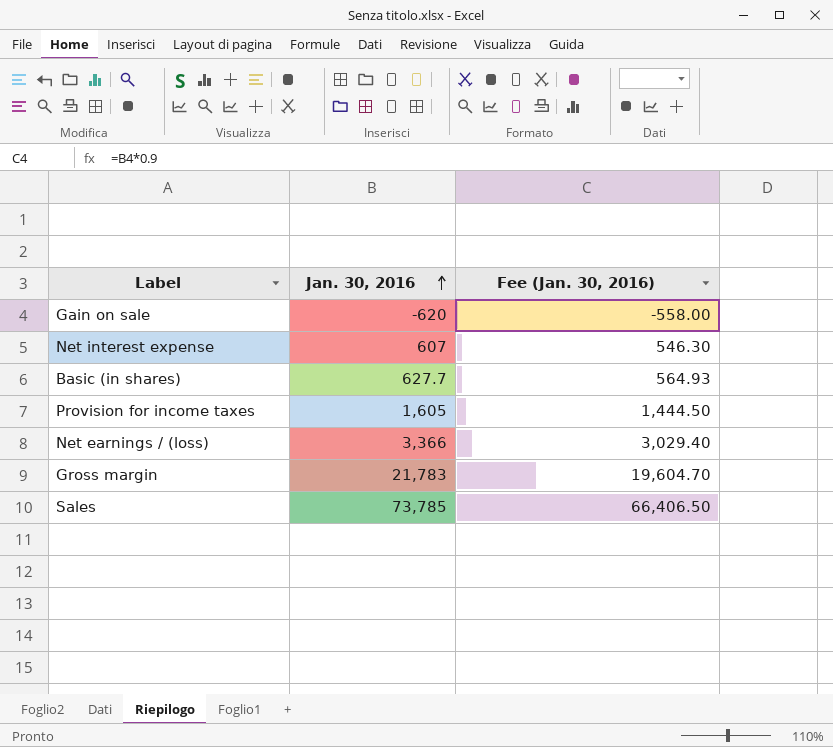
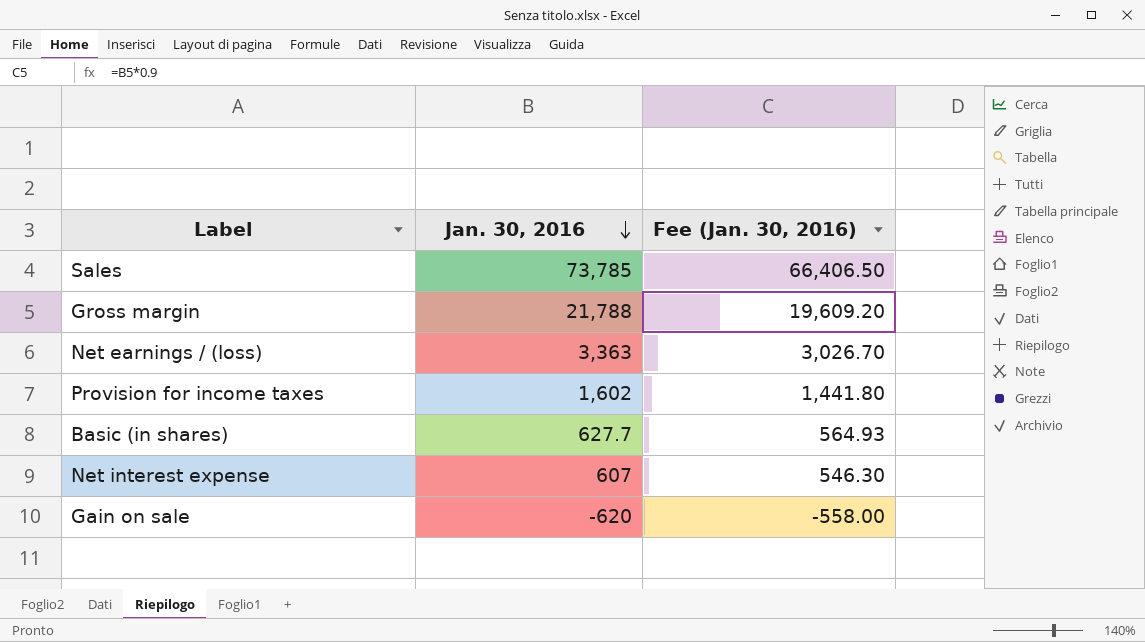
row order: Jan. 30, 2016 ascending -> Jan. 30, 2016 descending
Gross margin | Jan. 30, 2016: 21,783 -> 21,788
Gross margin | Fee (Jan. 30, 2016): 19,604.70 -> 19,609.20
Net earnings / (loss) | Jan. 30, 2016: 3,366 -> 3,363
Net earnings / (loss) | Fee (Jan. 30, 2016): 3,029.40 -> 3,026.70
Provision for income taxes | Jan. 30, 2016: 1,605 -> 1,602
Provision for income taxes | Fee (Jan. 30, 2016): 1,444.50 -> 1,441.80

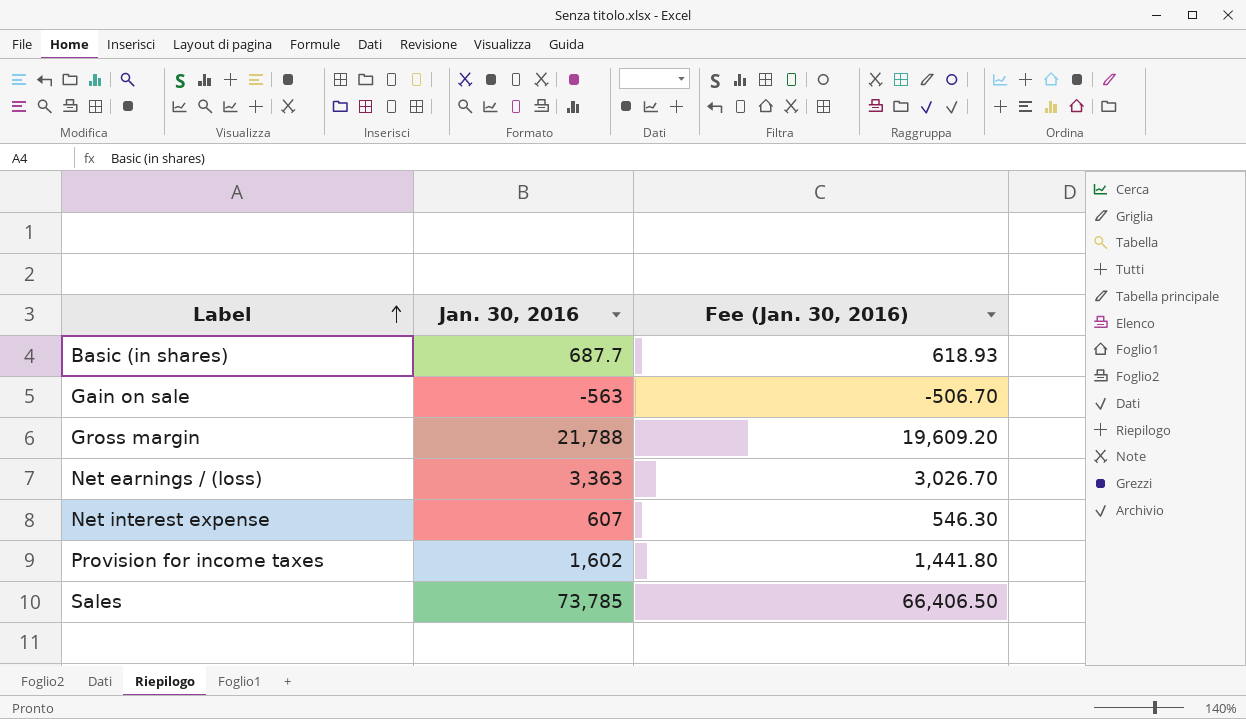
row order: Jan. 30, 2016 descending -> Label ascending
Basic (in shares) | Jan. 30, 2016: 627.7 -> 687.7
Basic (in shares) | Fee (Jan. 30, 2016): 564.93 -> 618.93
Gain on sale | Jan. 30, 2016: -620 -> -563
Gain on sale | Fee (Jan. 30, 2016): -558.00 -> -506.70

